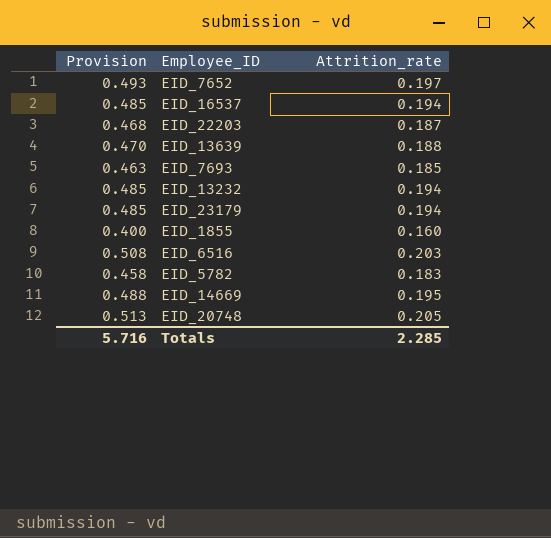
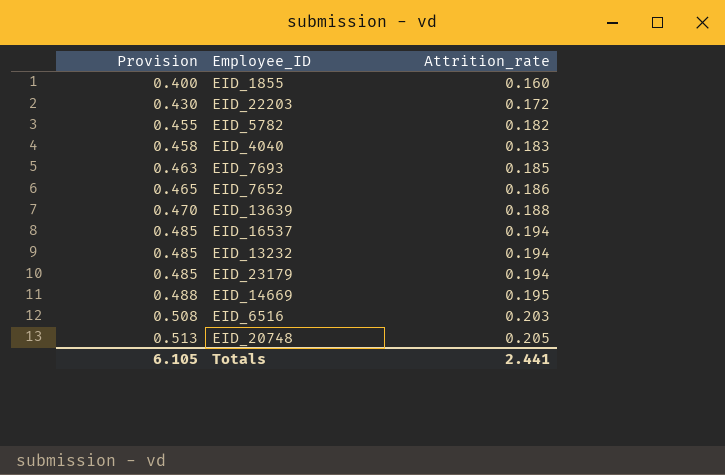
row order: none -> Provision ascending
EID_22203 | Provision: 0.468 -> 0.430
EID_22203 | Attrition_rate: 0.187 -> 0.172
EID_5782 | Provision: 0.458 -> 0.455
EID_5782 | Attrition_rate: 0.183 -> 0.182
row EID_4040: none -> 0.458 | 0.183
EID_7652 | Provision: 0.493 -> 0.465
EID_7652 | Attrition_rate: 0.197 -> 0.186
Totals | Provision: 5.716 -> 6.105
Totals | Attrition_rate: 2.285 -> 2.441

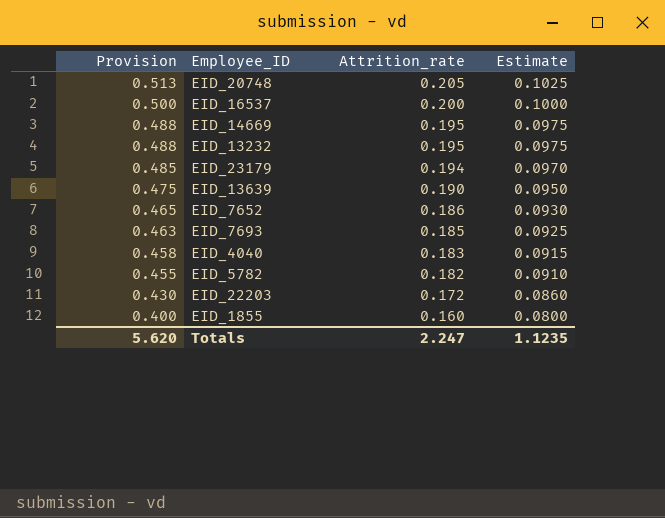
row order: Provision ascending -> Provision descending
column Estimate | formula: none -> [Attrition_rate] * 0.5
row EID_6516: 0.508 | 0.203 -> none
EID_16537 | Provision: 0.485 -> 0.500
EID_16537 | Attrition_rate: 0.194 -> 0.200
EID_13232 | Provision: 0.485 -> 0.488
EID_13232 | Attrition_rate: 0.194 -> 0.195
EID_13639 | Provision: 0.470 -> 0.475
EID_13639 | Attrition_rate: 0.188 -> 0.190
Totals | Provision: 6.105 -> 5.620
Totals | Attrition_rate: 2.441 -> 2.247

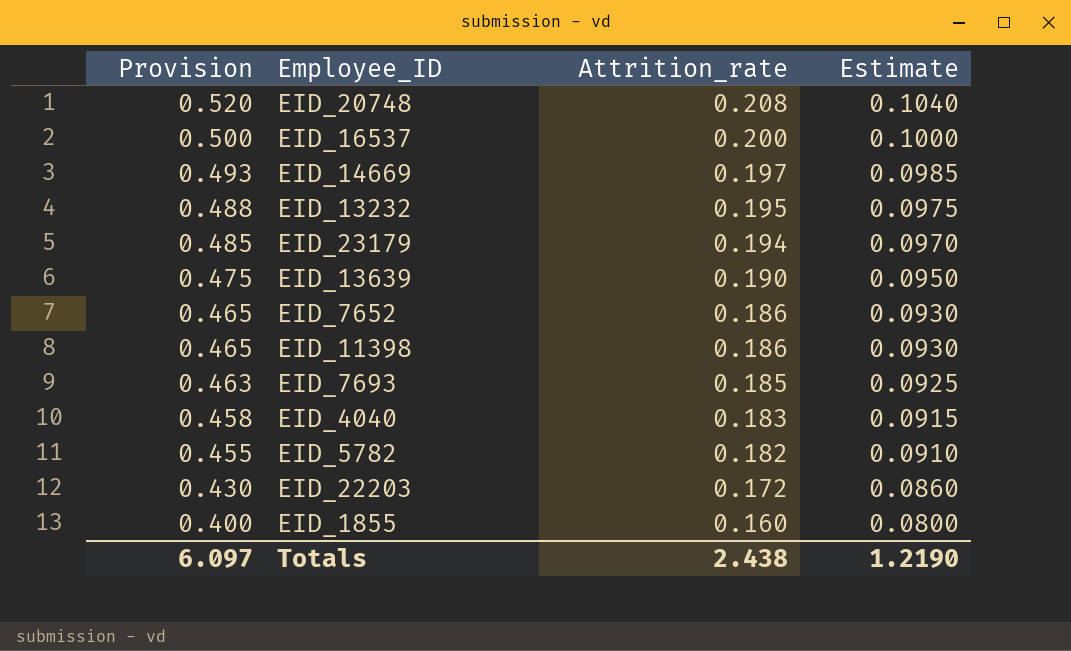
EID_20748 | Provision: 0.513 -> 0.520
EID_20748 | Attrition_rate: 0.205 -> 0.208
EID_20748 | Estimate: 0.1025 -> 0.1040
EID_14669 | Provision: 0.488 -> 0.493
EID_14669 | Attrition_rate: 0.195 -> 0.197
EID_14669 | Estimate: 0.0975 -> 0.0985
row EID_11398: none -> 0.465 | 0.186 | 0.0930
Totals | Provision: 5.620 -> 6.097
Totals | Attrition_rate: 2.247 -> 2.438
Totals | Estimate: 1.1235 -> 1.2190

